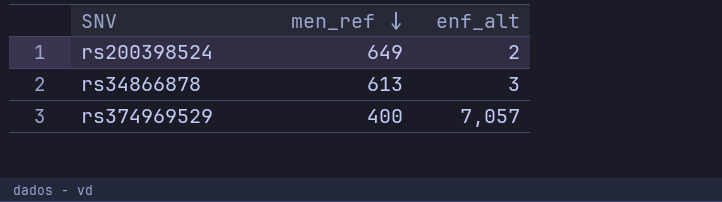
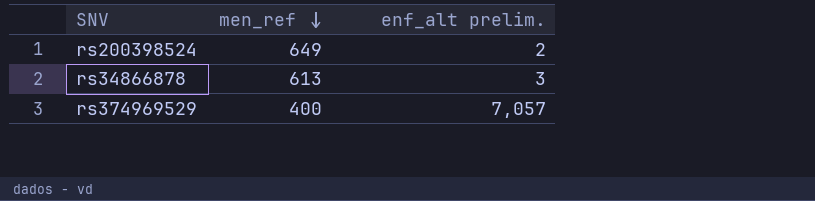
column name: enf_alt -> enf_alt prelim.

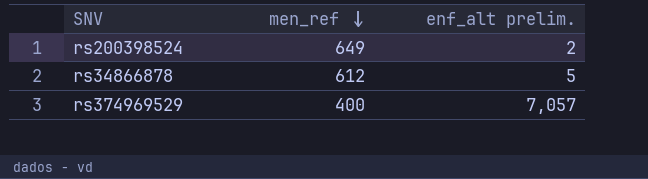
rs34866878 | men_ref: 613 -> 612
rs34866878 | enf_alt prelim.: 3 -> 5

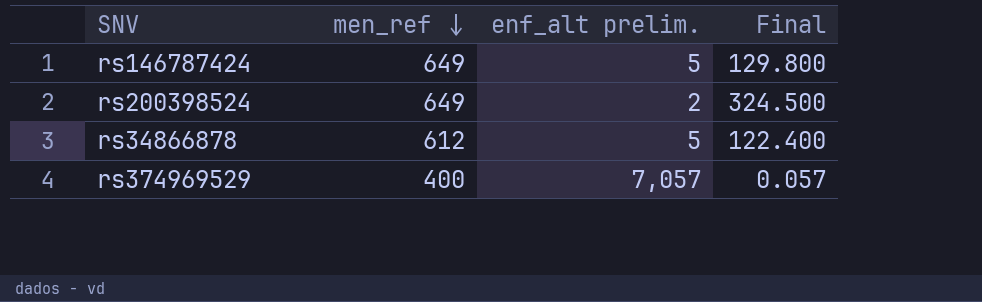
column Final | formula: none -> [men_ref] / [enf_alt prelim.]
row rs146787424: none -> 649 | 5 | 129.800

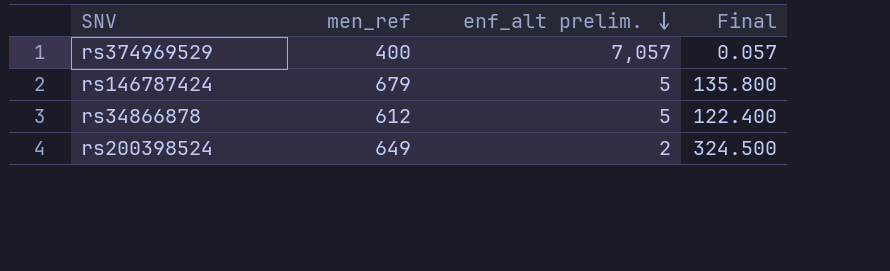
row order: men_ref descending -> enf_alt prelim. descending
rs146787424 | men_ref: 649 -> 679
rs146787424 | Final: 129.800 -> 135.800

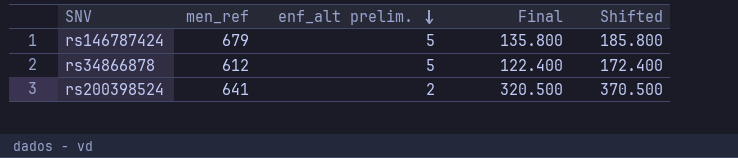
column Shifted | formula: none -> [Final] + 50
row rs374969529: 400 | 7,057 | 0.057 -> none
rs200398524 | men_ref: 649 -> 641
rs200398524 | Final: 324.500 -> 320.500

